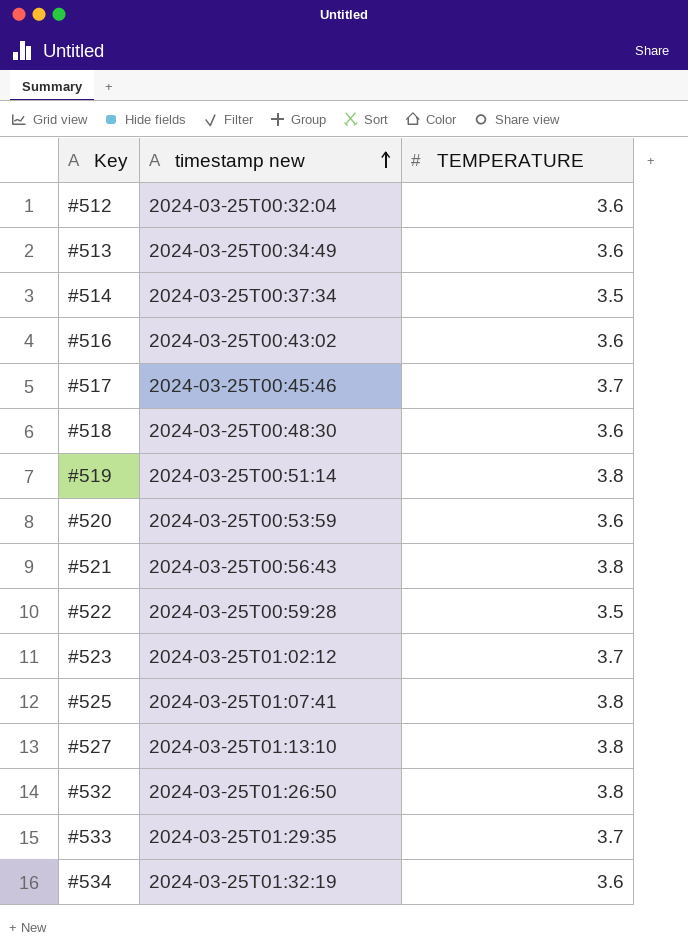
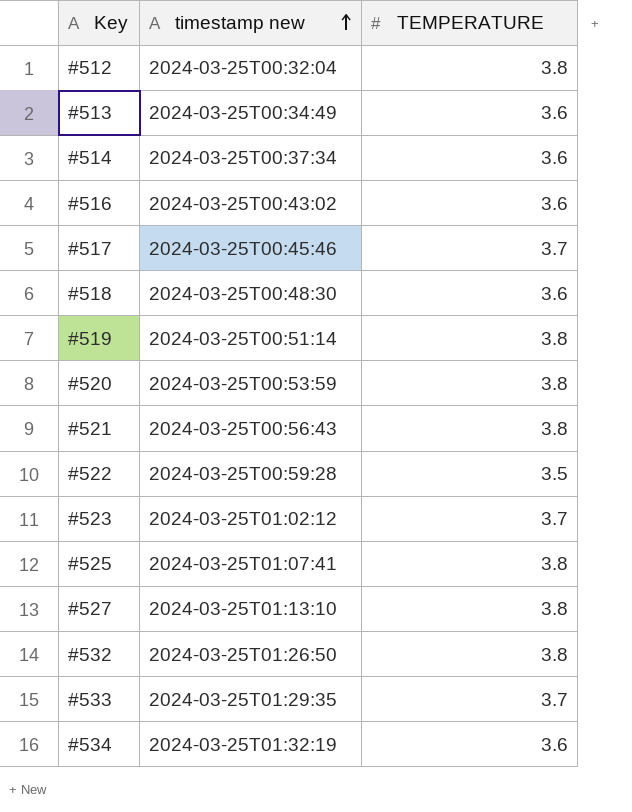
#512 | TEMPERATURE: 3.6 -> 3.8
#514 | TEMPERATURE: 3.5 -> 3.6
#520 | TEMPERATURE: 3.6 -> 3.8

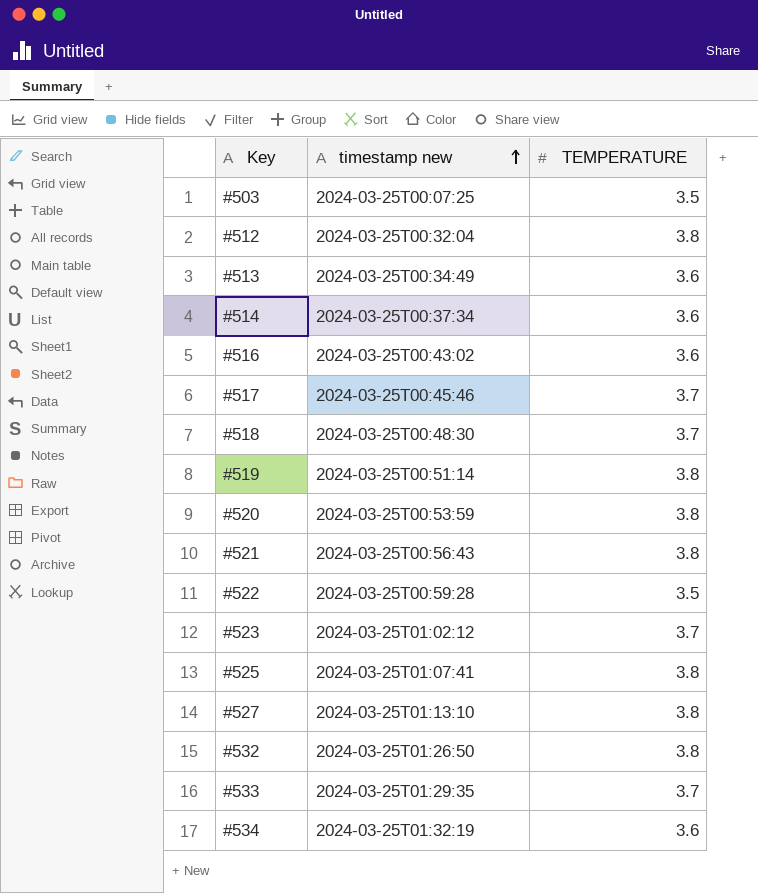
row #503: none -> 2024-03-25T00:07:25 | 3.5
#518 | TEMPERATURE: 3.6 -> 3.7

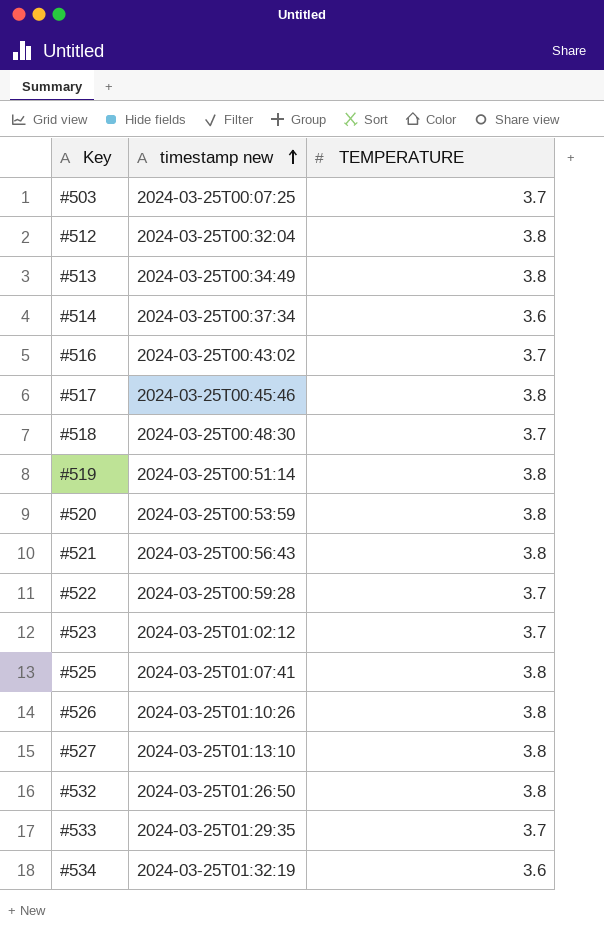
#503 | TEMPERATURE: 3.5 -> 3.7
#513 | TEMPERATURE: 3.6 -> 3.8
#516 | TEMPERATURE: 3.6 -> 3.7
#517 | TEMPERATURE: 3.7 -> 3.8
#522 | TEMPERATURE: 3.5 -> 3.7
row #526: none -> 2024-03-25T01:10:26 | 3.8

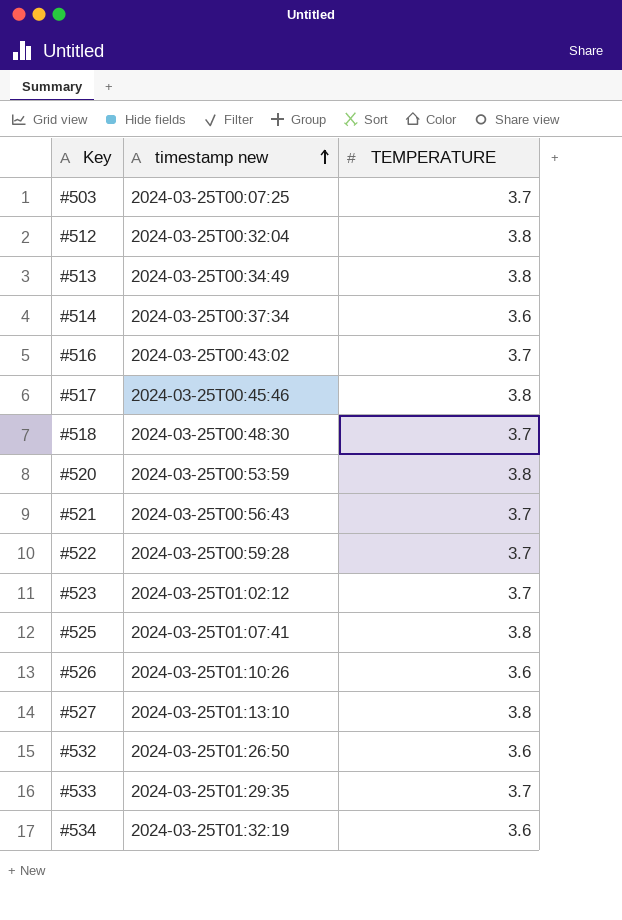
row #519: 2024-03-25T00:51:14 | 3.8 -> none
#521 | TEMPERATURE: 3.8 -> 3.7
#526 | TEMPERATURE: 3.8 -> 3.6
#532 | TEMPERATURE: 3.8 -> 3.6

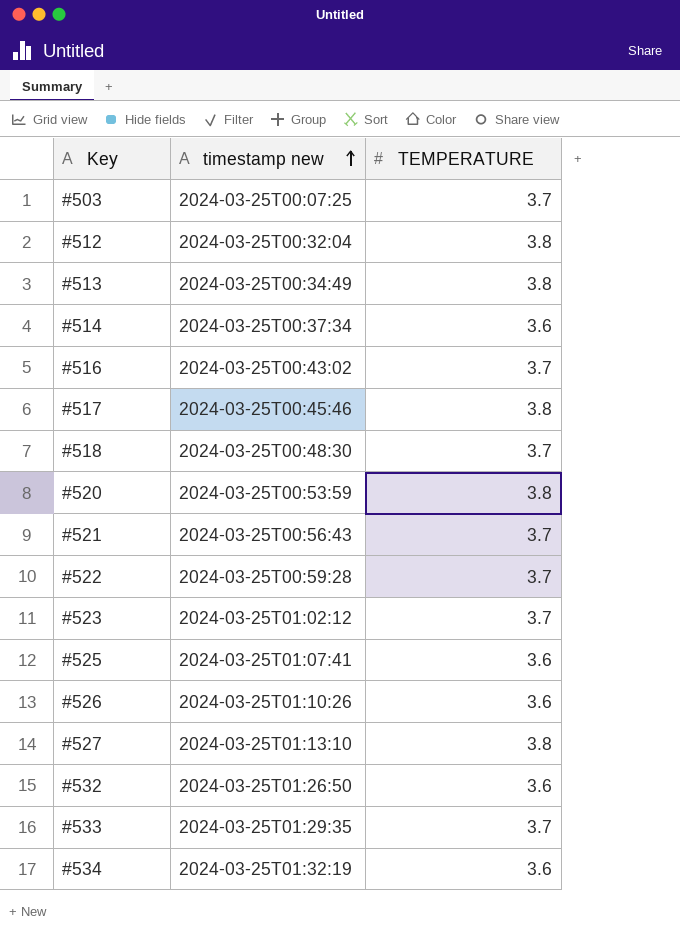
#525 | TEMPERATURE: 3.8 -> 3.6

